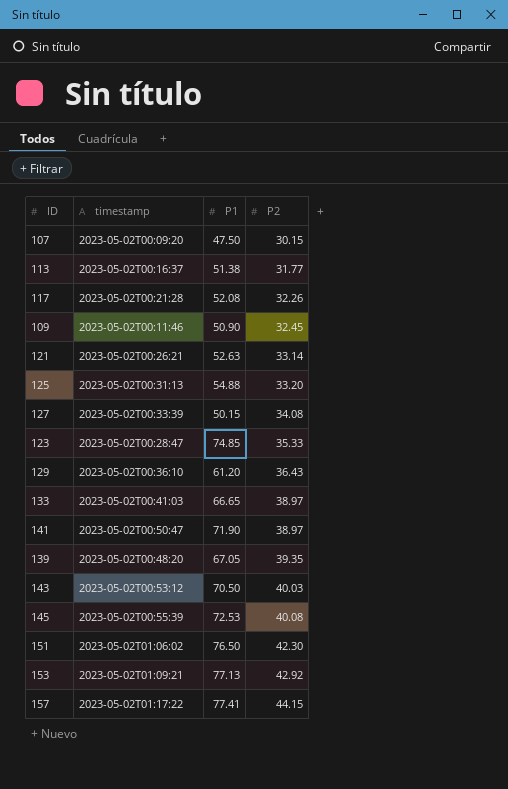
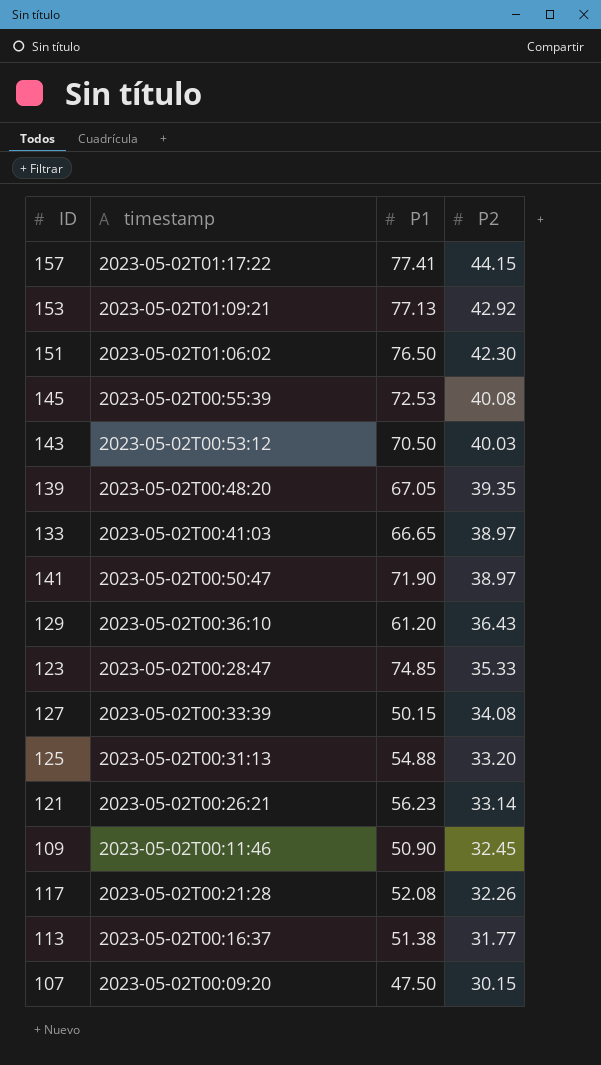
row order: P2 ascending -> P2 descending
121 | P1: 52.63 -> 56.23

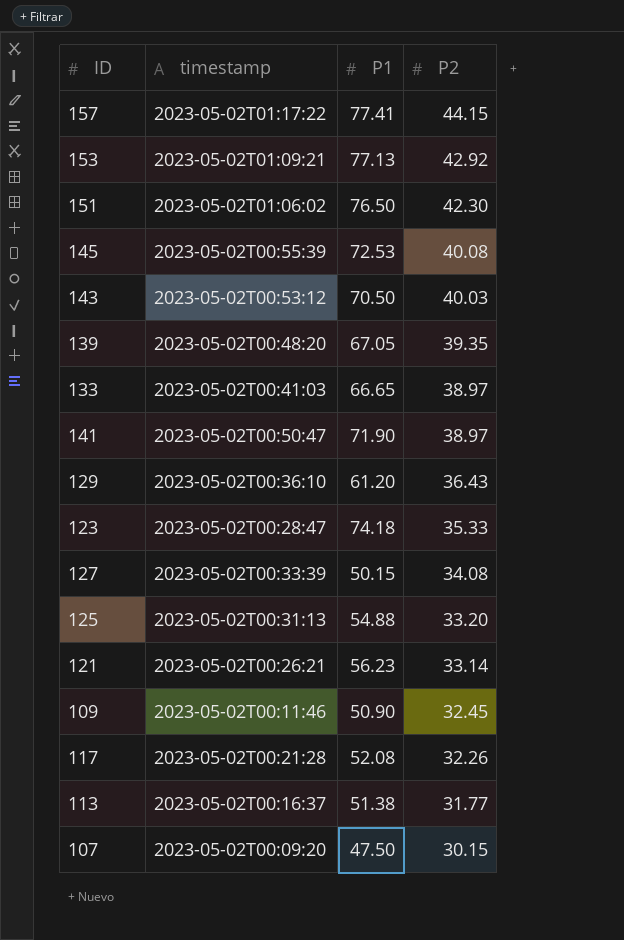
123 | P1: 74.85 -> 74.18

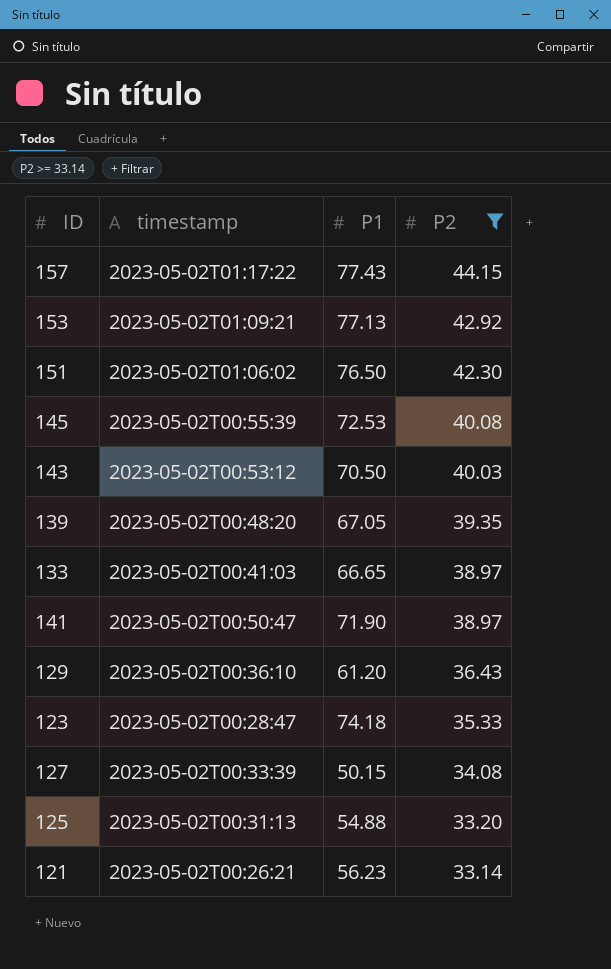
filter: none -> P2 >= 33.14
157 | P1: 77.41 -> 77.43

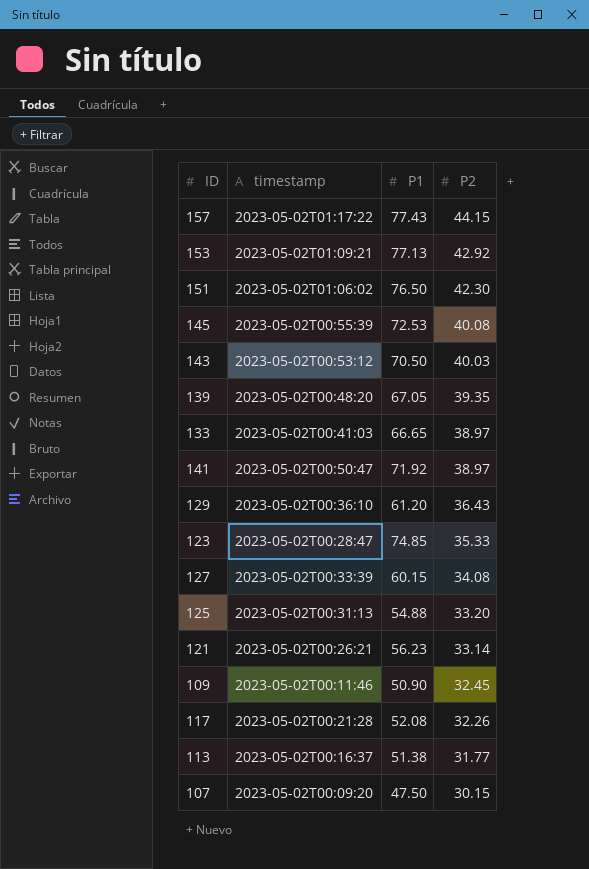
filter: P2 >= 33.14 -> none
141 | P1: 71.90 -> 71.92
123 | P1: 74.18 -> 74.85
127 | P1: 50.15 -> 60.15

